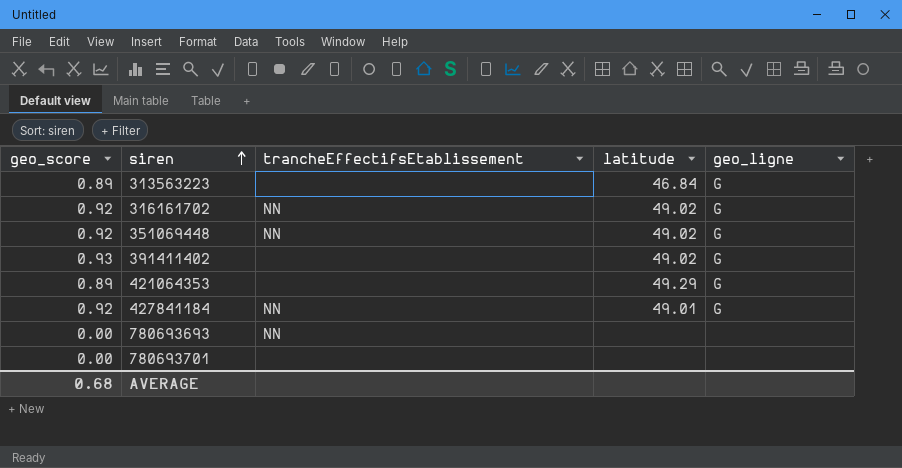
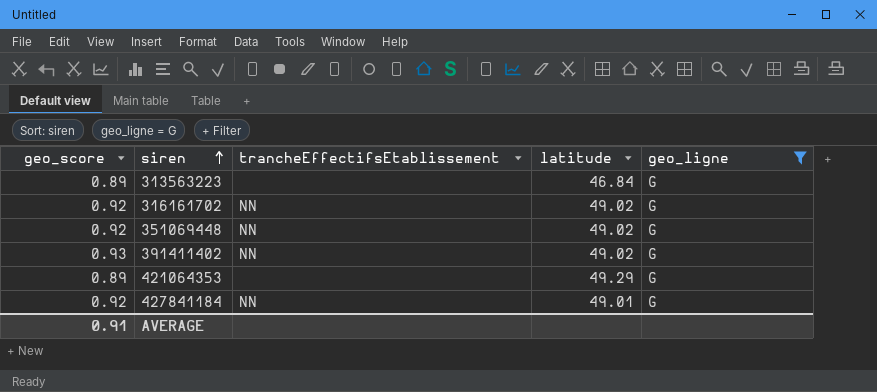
filter: none -> geo_ligne = G
391411402 | trancheEffectifsEtablissement: none -> NN
AVERAGE | geo_score: 0.68 -> 0.91

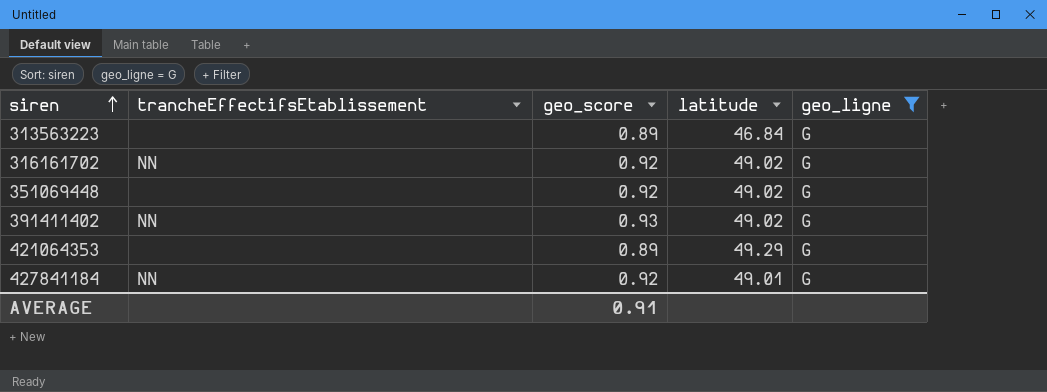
column geo_score | position: 1 -> 3
351069448 | trancheEffectifsEtablissement: NN -> none

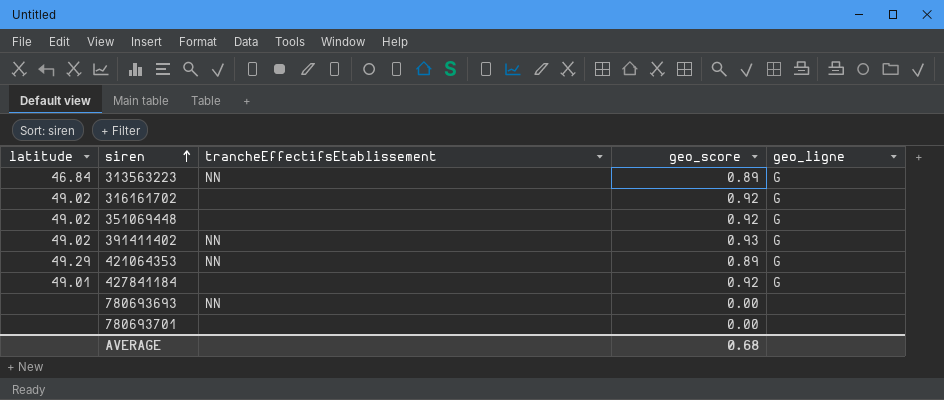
filter: geo_ligne = G -> none
column latitude | position: 4 -> 1
313563223 | trancheEffectifsEtablissement: none -> NN
316161702 | trancheEffectifsEtablissement: NN -> none
421064353 | trancheEffectifsEtablissement: none -> NN
427841184 | trancheEffectifsEtablissement: NN -> none
AVERAGE | geo_score: 0.91 -> 0.68

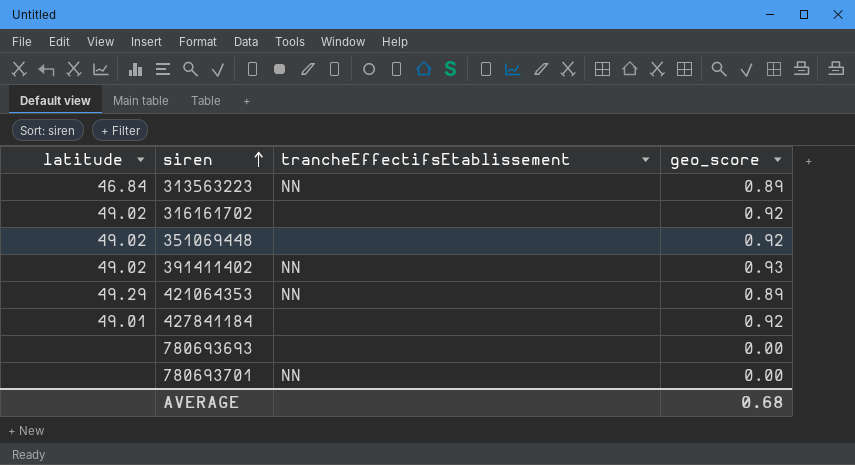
column geo_ligne | position: 5 -> none
780693693 | trancheEffectifsEtablissement: NN -> none
780693701 | trancheEffectifsEtablissement: none -> NN

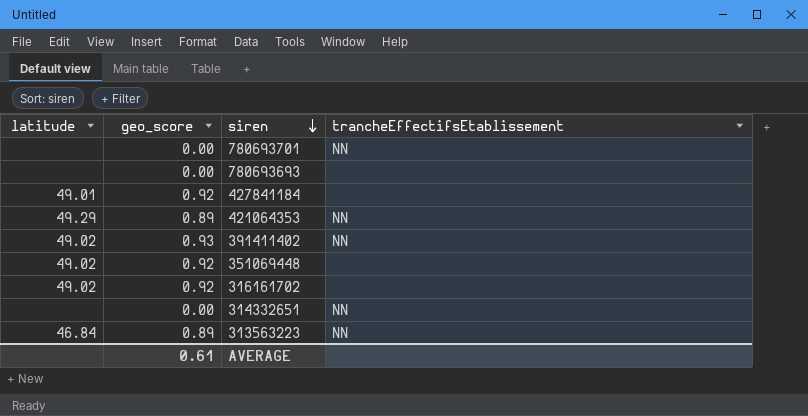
row order: siren ascending -> siren descending
column geo_score | position: 4 -> 2
row 314332651: none -> none | 0.00 | NN
AVERAGE | geo_score: 0.68 -> 0.61

